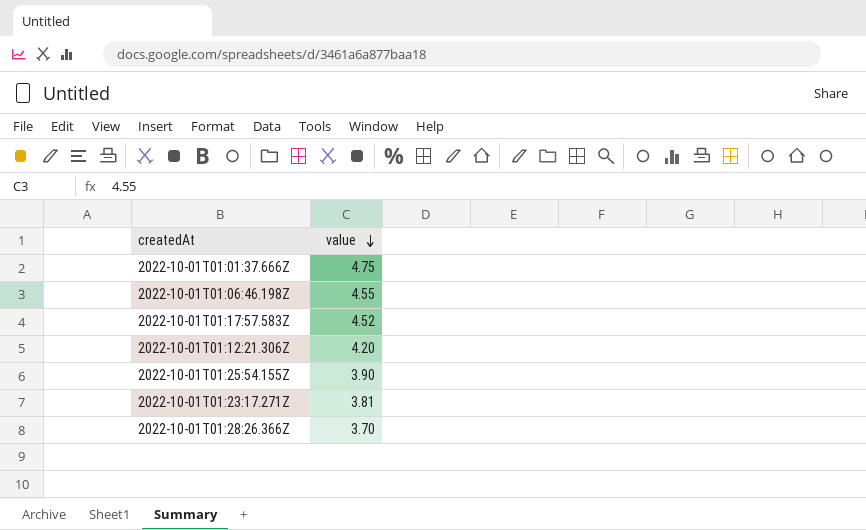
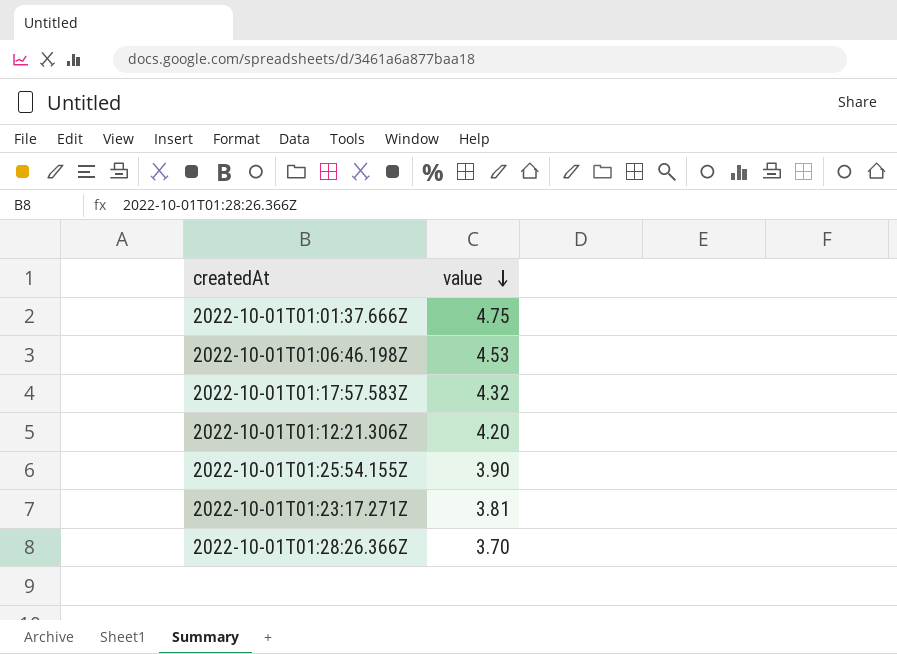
2022-10-01T01:06:46.198Z | value: 4.55 -> 4.53
2022-10-01T01:17:57.583Z | value: 4.52 -> 4.32

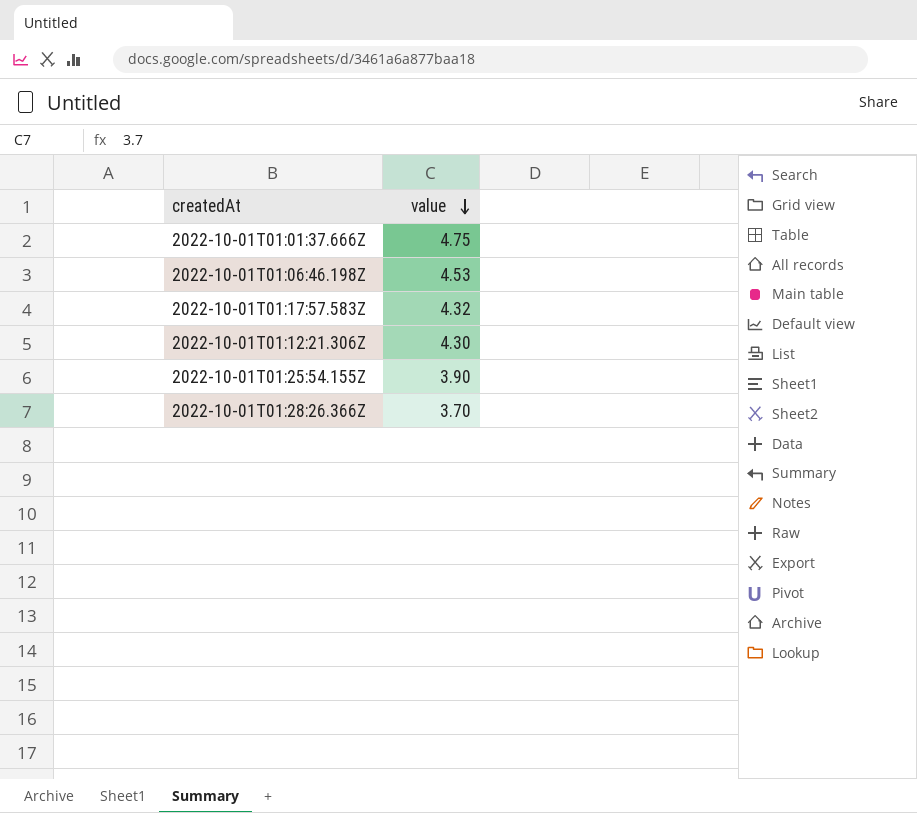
row 2022-10-01T01:23:17.271Z: 3.81 -> none
2022-10-01T01:12:21.306Z | value: 4.20 -> 4.30

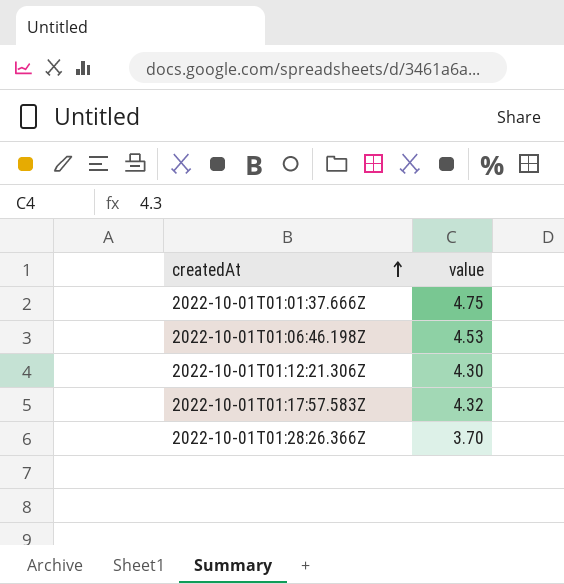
row order: value descending -> createdAt ascending
row 2022-10-01T01:25:54.155Z: 3.90 -> none

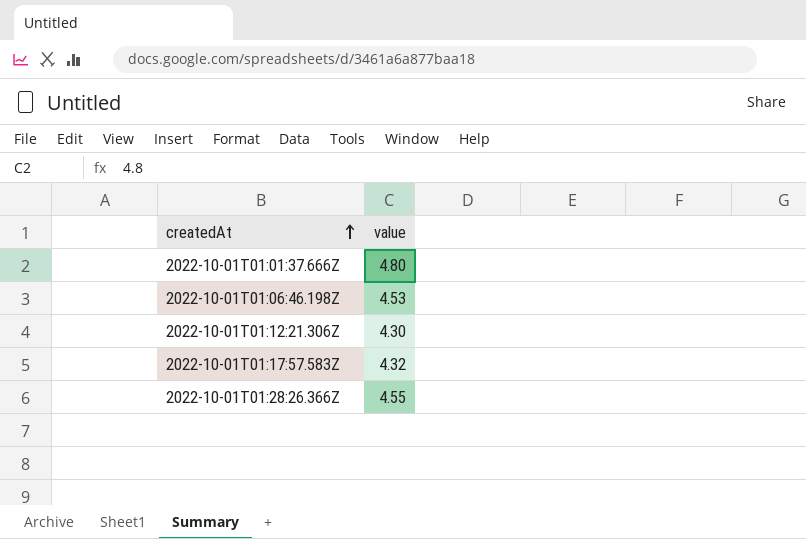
2022-10-01T01:01:37.666Z | value: 4.75 -> 4.80
2022-10-01T01:28:26.366Z | value: 3.70 -> 4.55

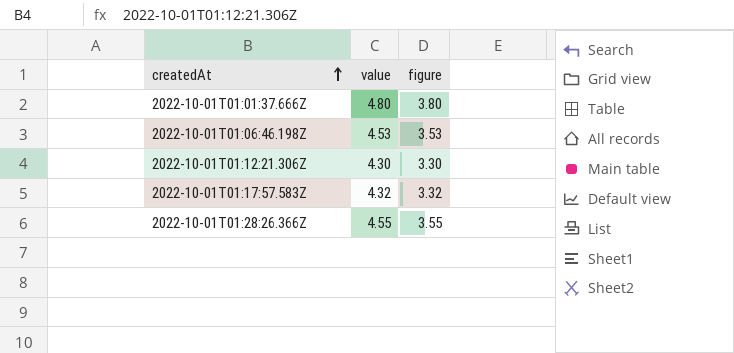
column figure | formula: none -> [value] - 1

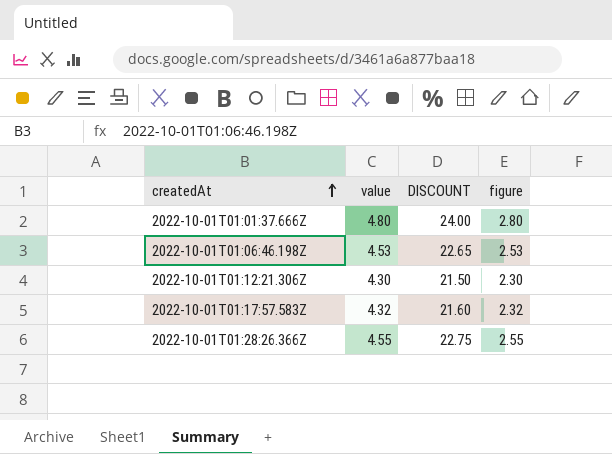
column DISCOUNT | formula: none -> [value] * 5
column figure | formula: [value] - 1 -> [value] - 2

